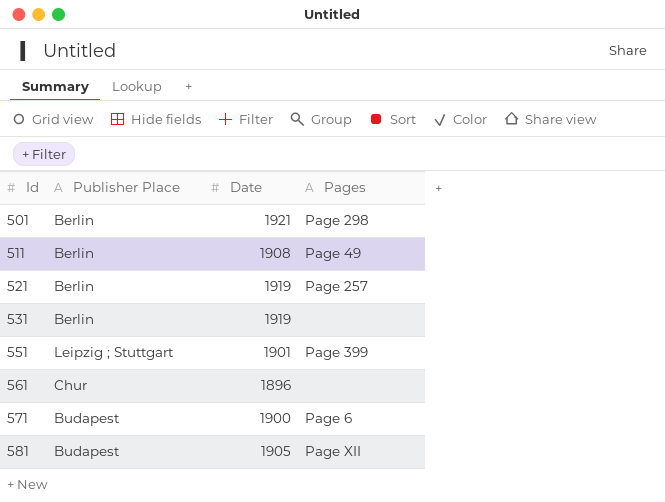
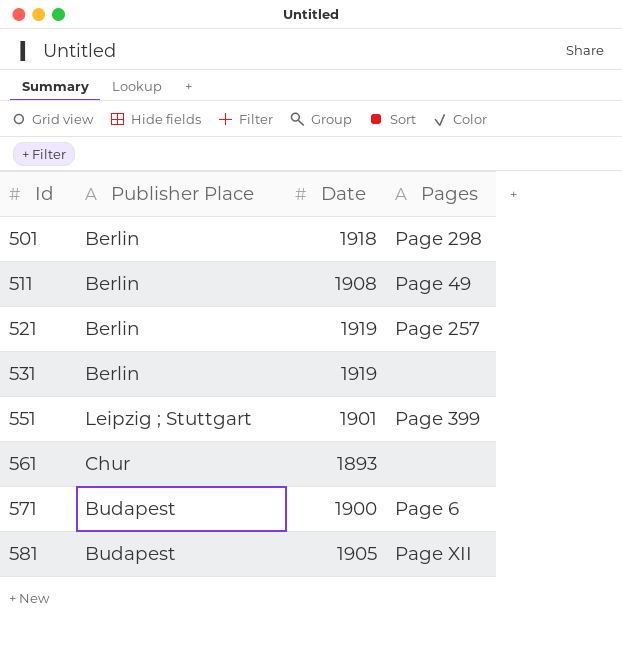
501 | Date: 1921 -> 1918
561 | Date: 1896 -> 1893

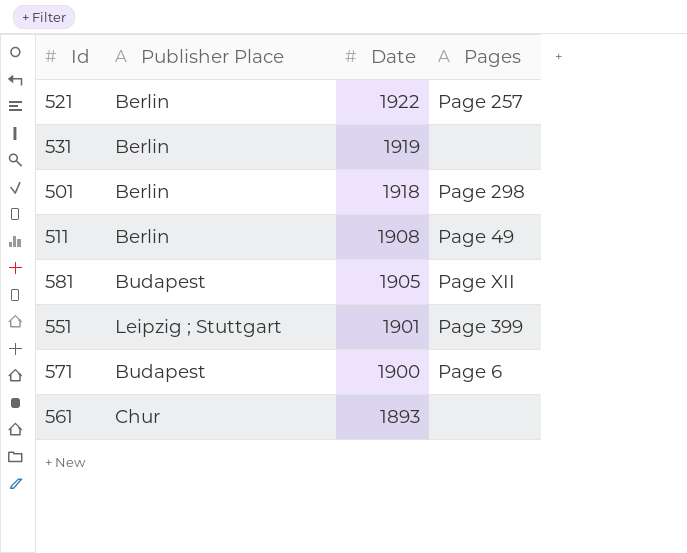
row order: Id ascending -> Date descending
521 | Date: 1919 -> 1922

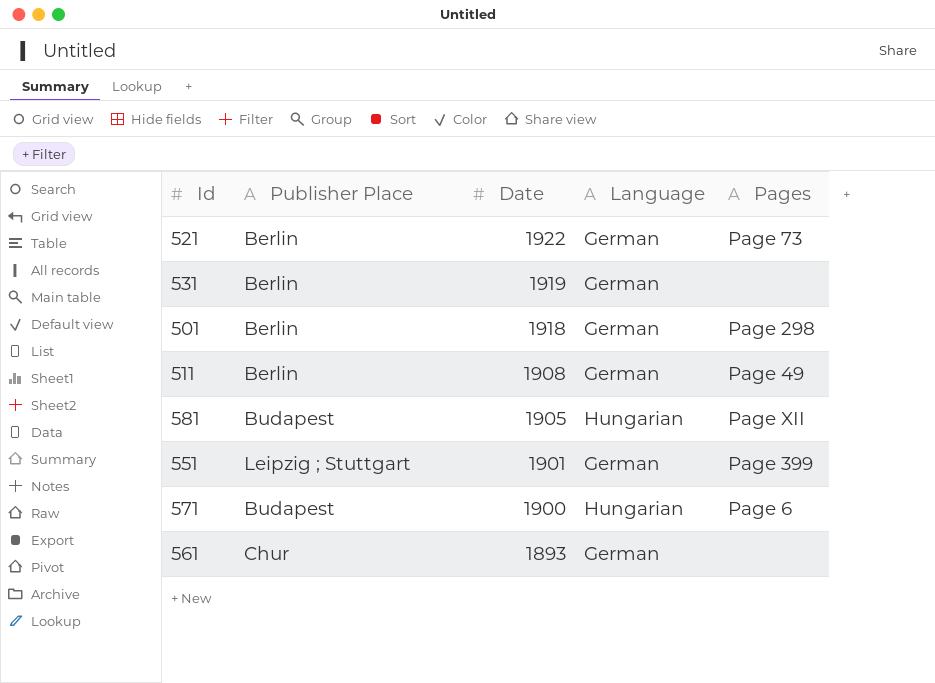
column Language | position: none -> 4
521 | Pages: Page 257 -> Page 73

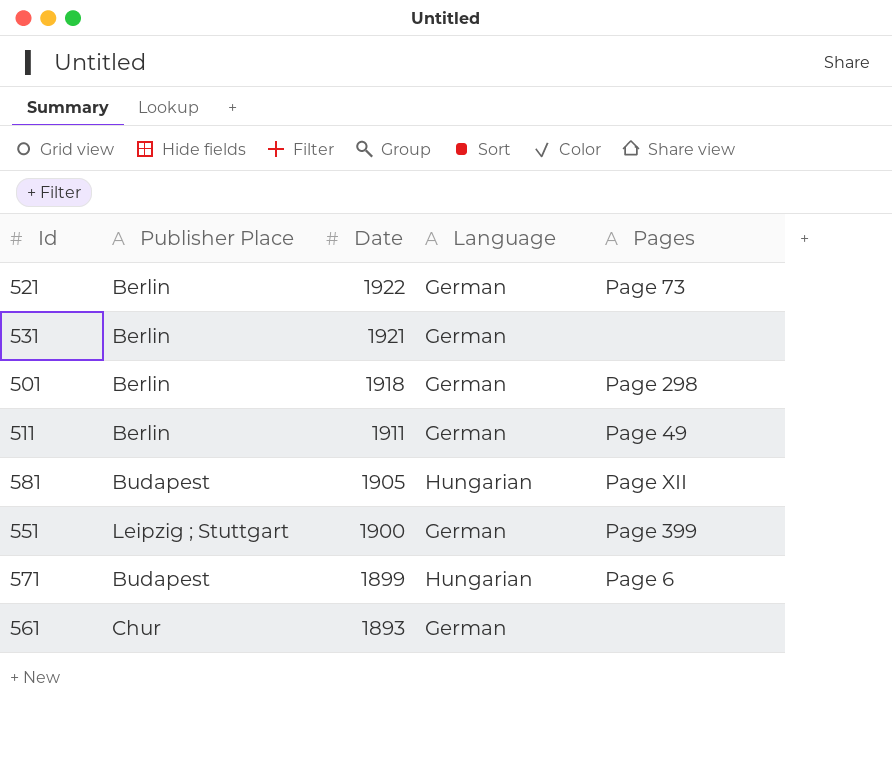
531 | Date: 1919 -> 1921
511 | Date: 1908 -> 1911
551 | Date: 1901 -> 1900
571 | Date: 1900 -> 1899

